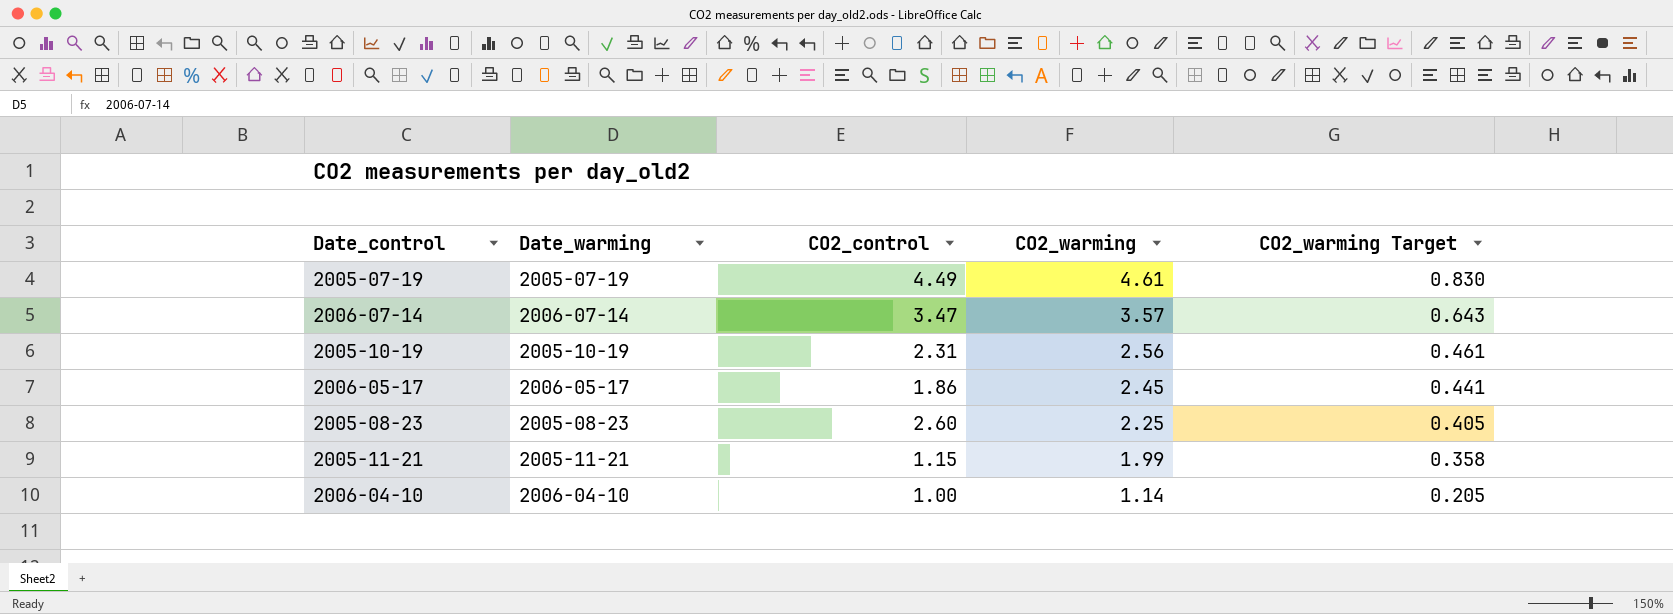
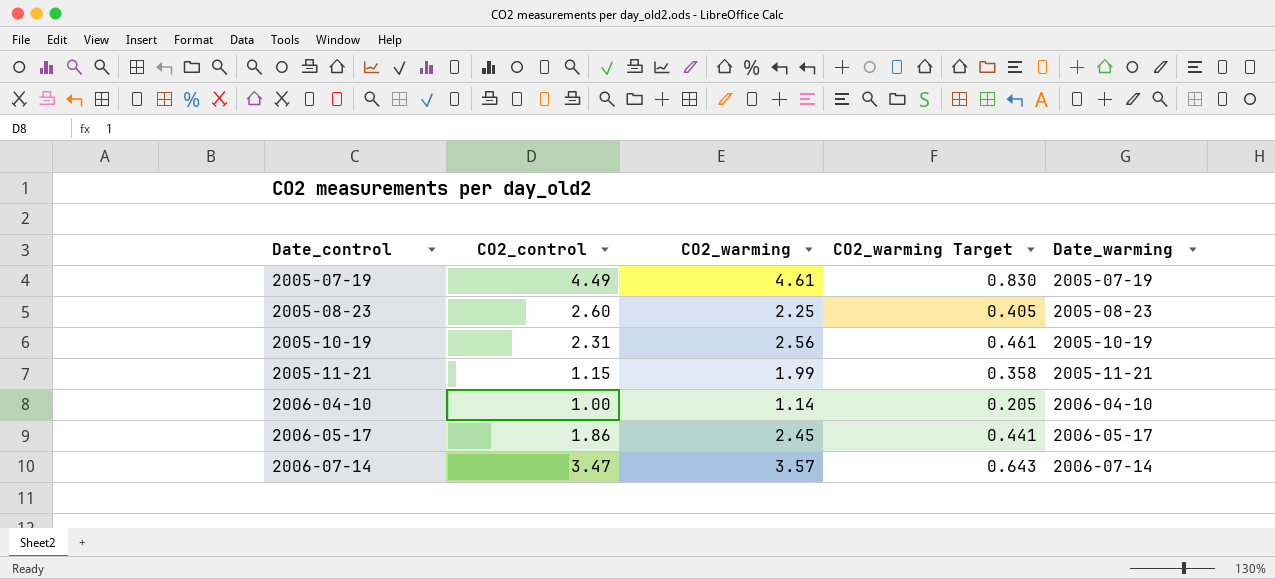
row order: CO2_warming descending -> Date_control ascending
column Date_warming | position: 2 -> 5

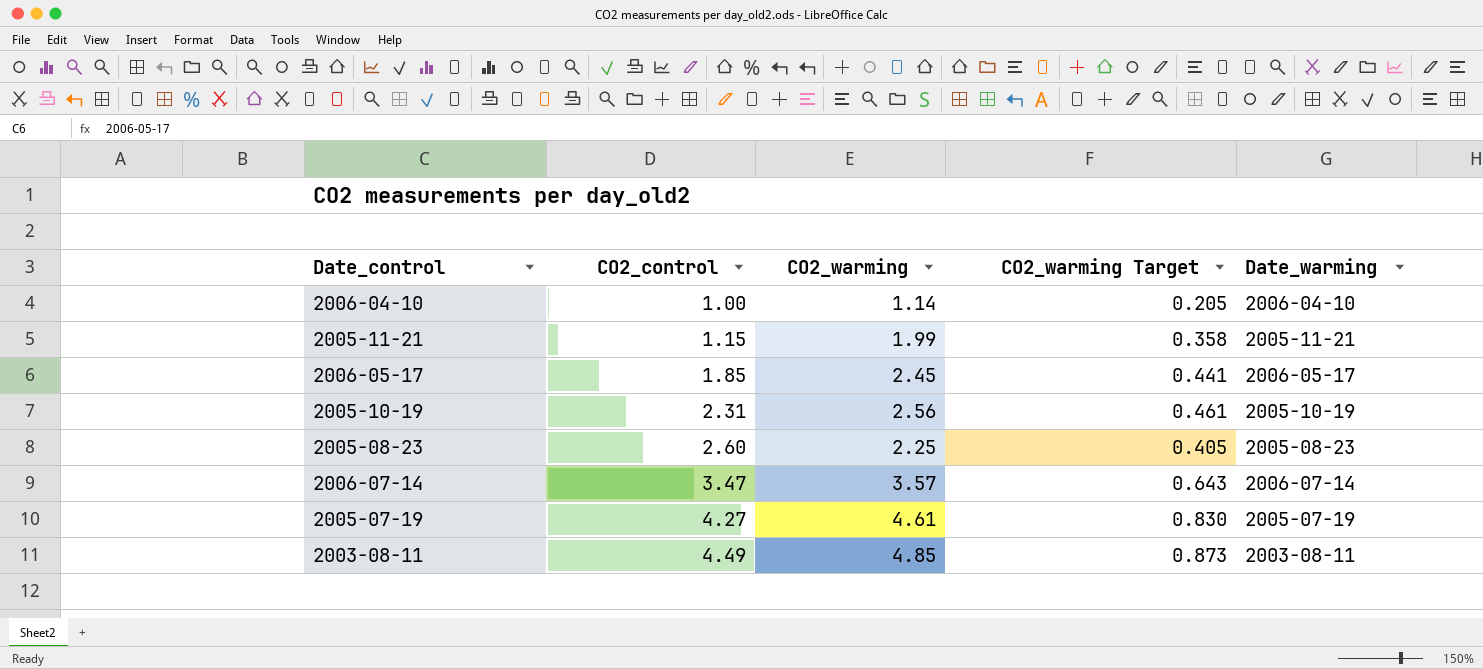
row order: Date_control ascending -> CO2_control ascending
2006-05-17 | CO2_control: 1.86 -> 1.85
2005-07-19 | CO2_control: 4.49 -> 4.27
row 2003-08-11: none -> 4.49 | 4.85 | 0.873 | 2003-08-11

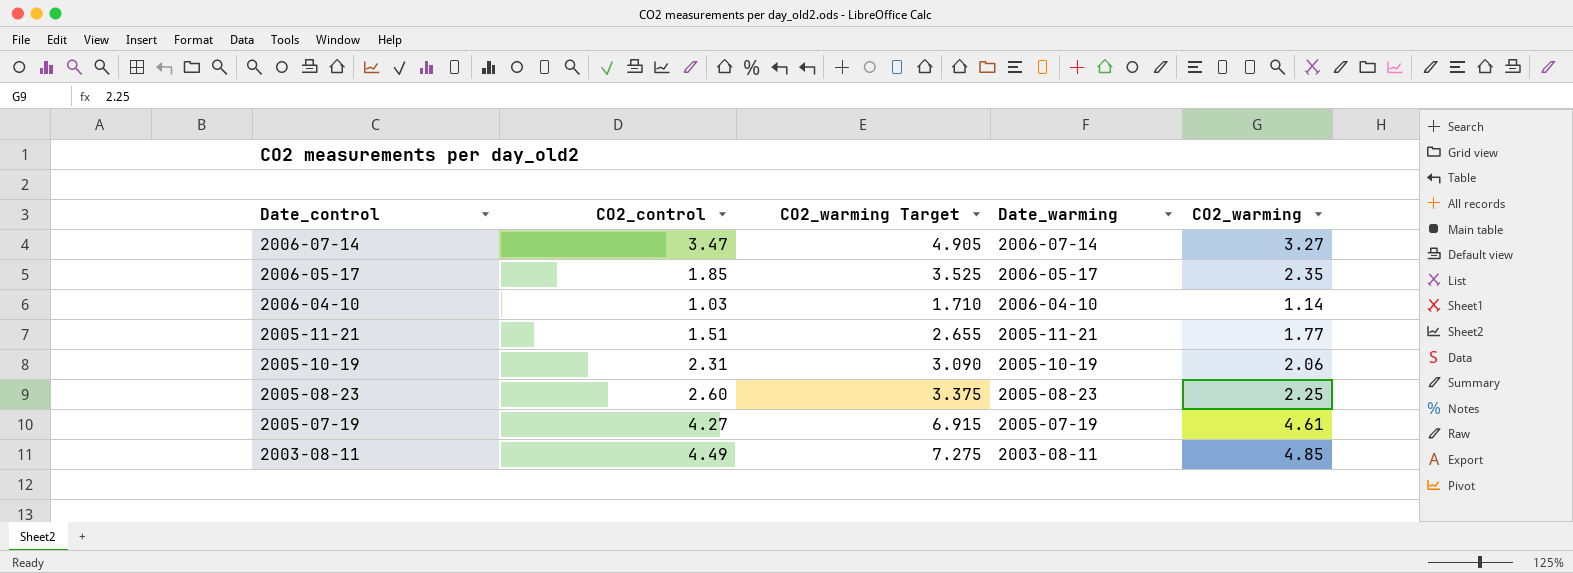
row order: CO2_control ascending -> Date_control descending
column CO2_warming Target | formula: [CO2_warming] * 0.18 -> [CO2_warming] * 1.5
column CO2_warming | position: 3 -> 5
2006-07-14 | CO2_warming: 3.57 -> 3.27
2006-05-17 | CO2_warming: 2.45 -> 2.35
2006-04-10 | CO2_control: 1.00 -> 1.03
2005-11-21 | CO2_control: 1.15 -> 1.51
2005-11-21 | CO2_warming: 1.99 -> 1.77
2005-10-19 | CO2_warming: 2.56 -> 2.06

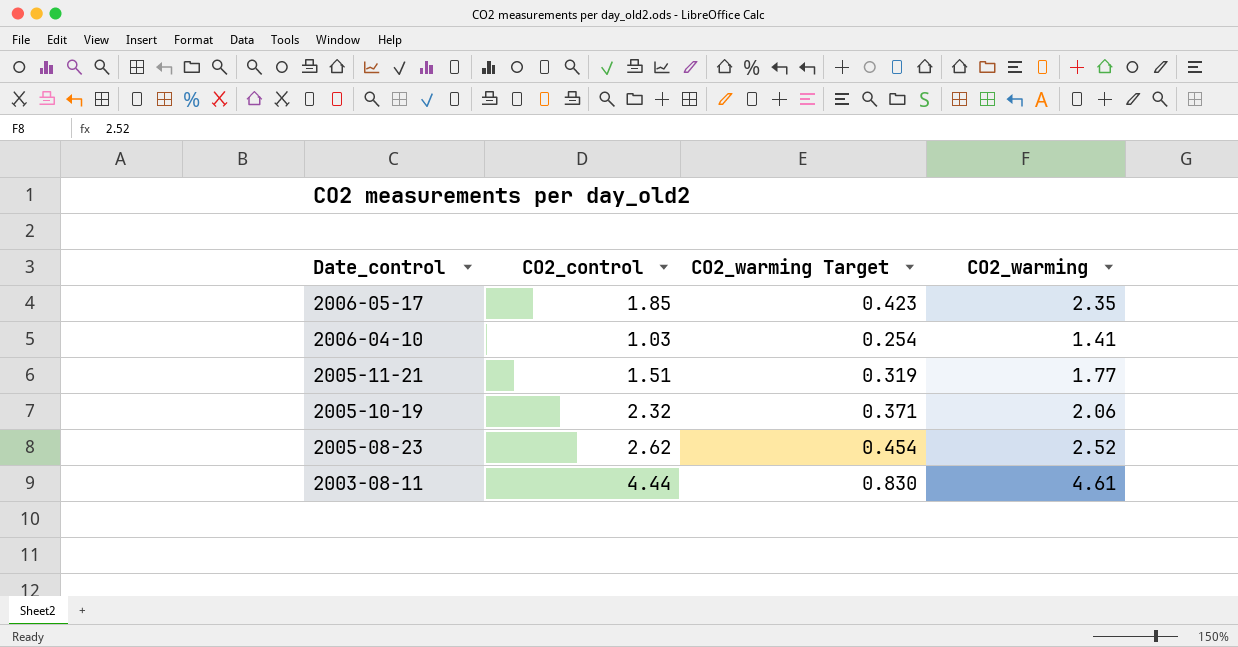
column Date_warming | position: 4 -> none
column CO2_warming Target | formula: [CO2_warming] * 1.5 -> [CO2_warming] * 0.18
row 2006-07-14: 3.47 | 4.905 | 2006-07-14 | 3.27 -> none
row 2005-07-19: 4.27 | 6.915 | 2005-07-19 | 4.61 -> none
2006-04-10 | CO2_warming: 1.14 -> 1.41
2005-10-19 | CO2_control: 2.31 -> 2.32
2005-08-23 | CO2_control: 2.60 -> 2.62
2005-08-23 | CO2_warming: 2.25 -> 2.52
2003-08-11 | CO2_control: 4.49 -> 4.44
2003-08-11 | CO2_warming: 4.85 -> 4.61

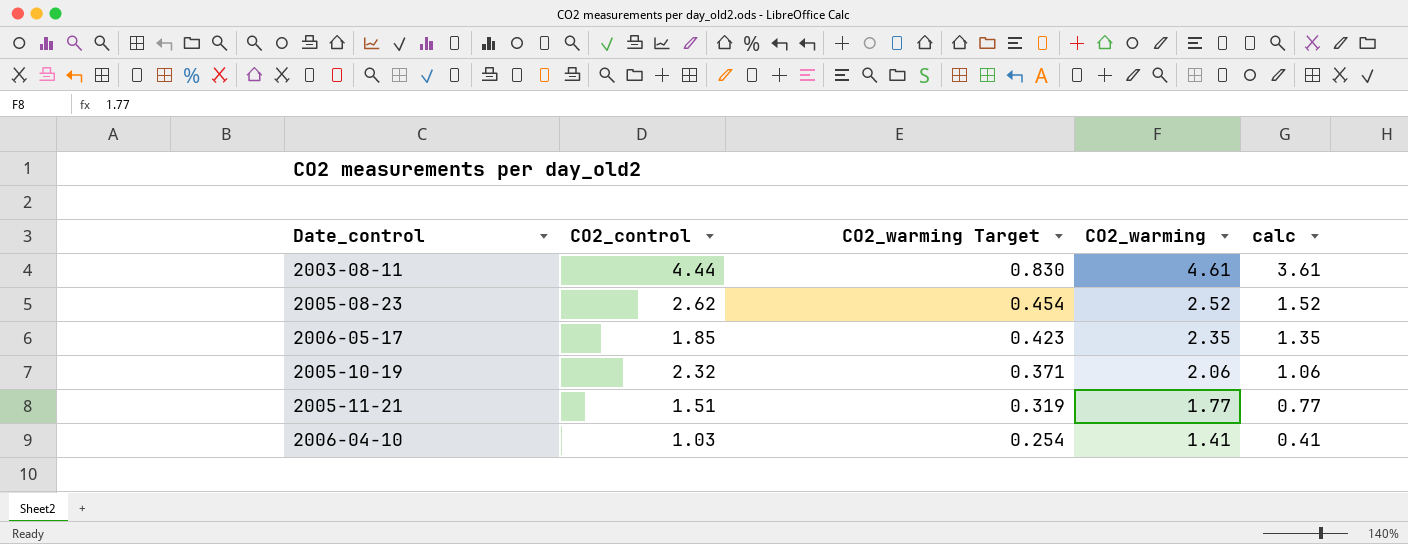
row order: Date_control descending -> CO2_warming Target descending
column calc | formula: none -> [CO2_warming] - 1

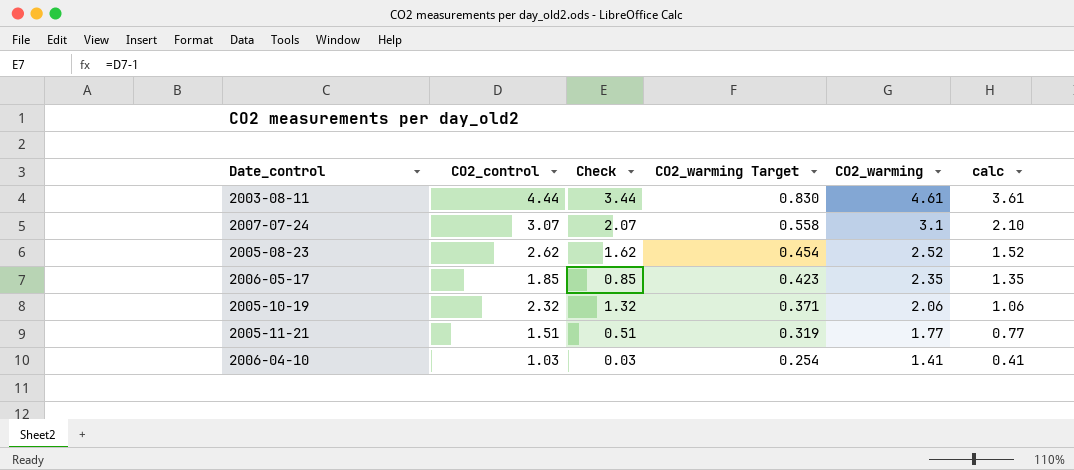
column Check | formula: none -> [CO2_control] - 1
row 2007-07-24: none -> 3.07 | 2.07 | 0.558 | 3.1 | 2.10

